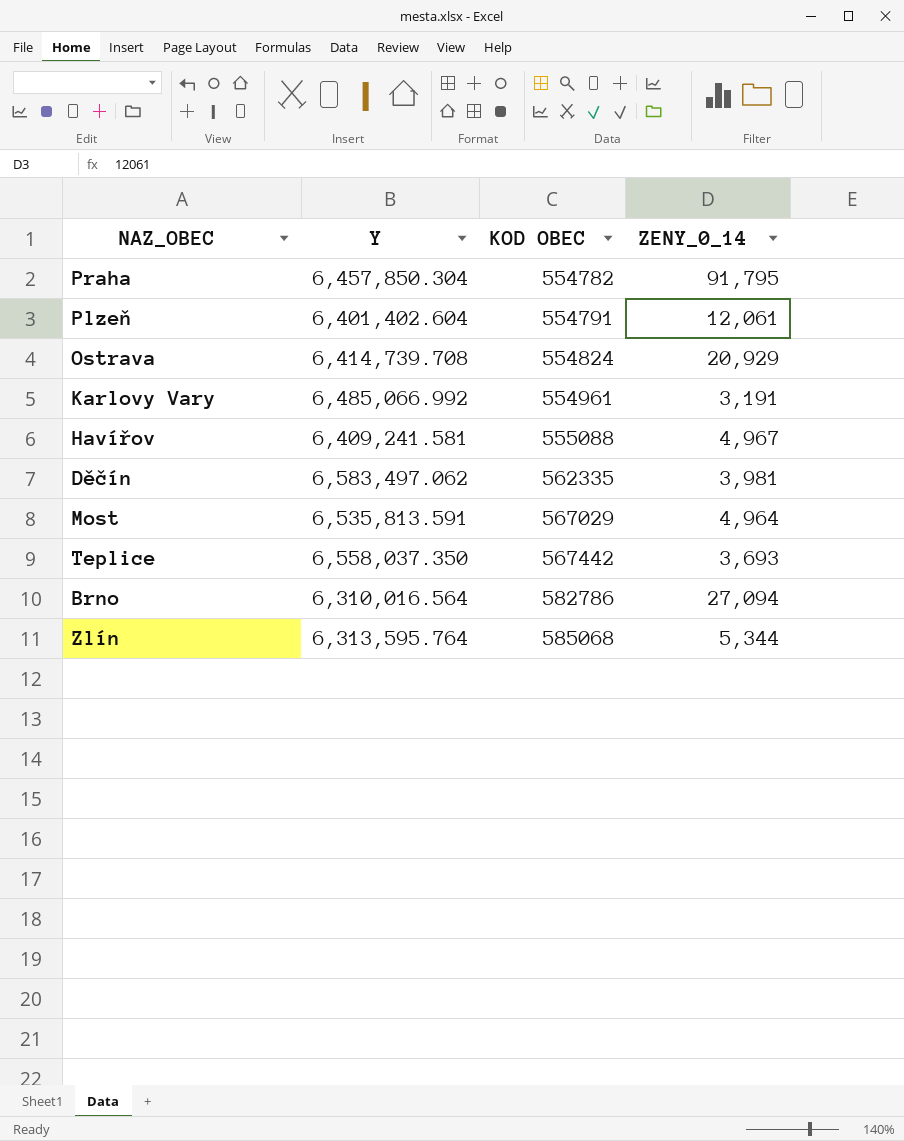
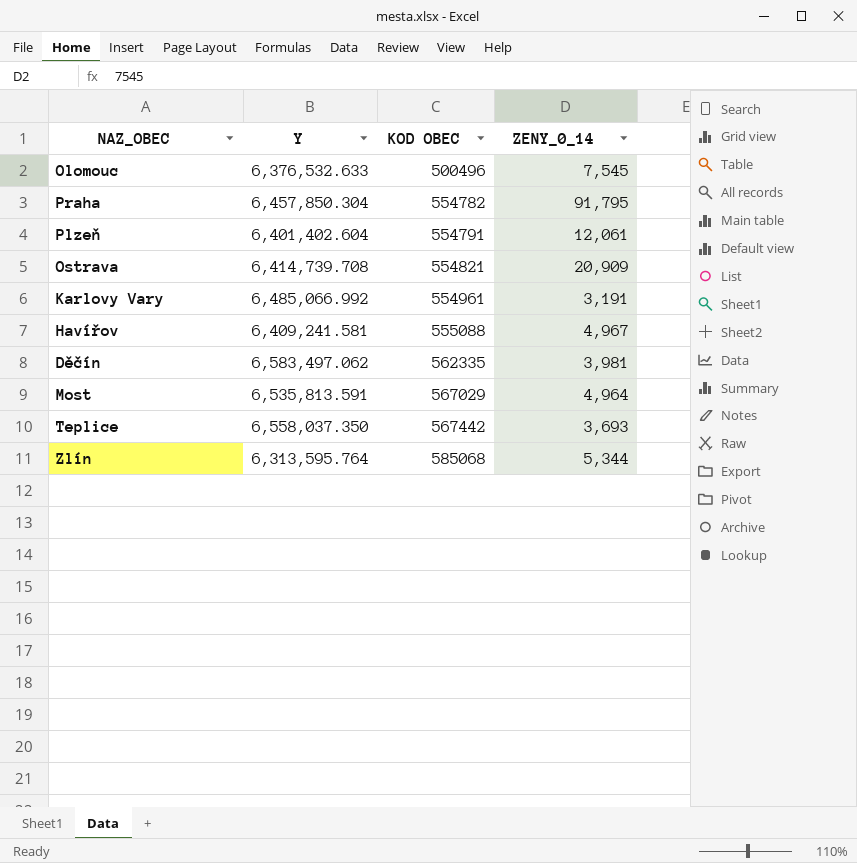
row Brno: 6,310,016.564 | 582786 | 27,094 -> none
row Olomouc: none -> 6,376,532.633 | 500496 | 7,545
Ostrava | KOD OBEC: 554824 -> 554821
Ostrava | ZENY_0_14: 20,929 -> 20,909

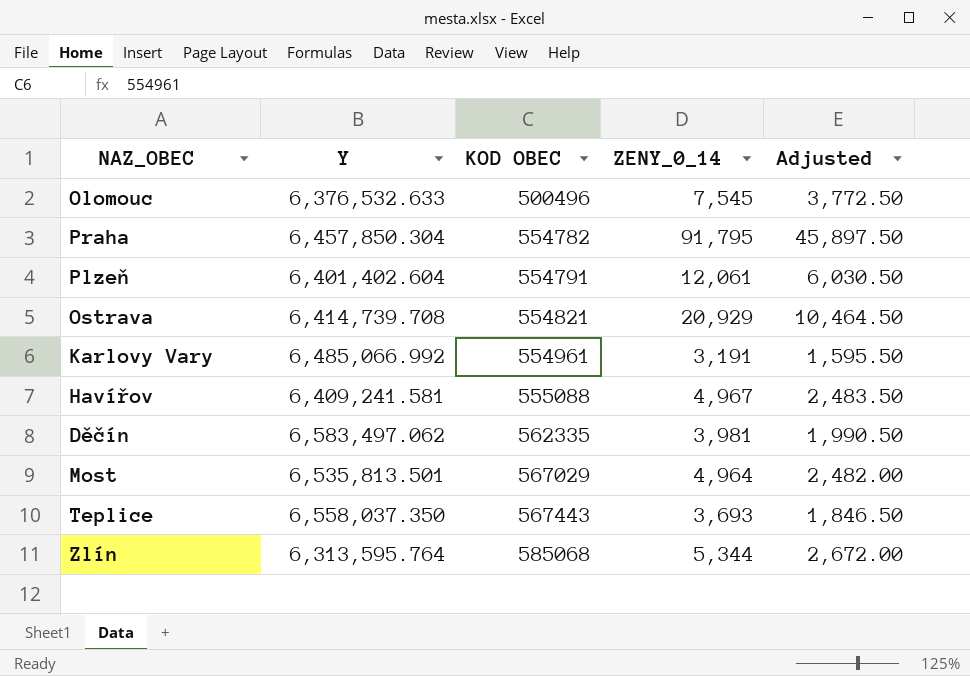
column Adjusted | formula: none -> [ZENY_0_14] * 0.5
Ostrava | ZENY_0_14: 20,909 -> 20,929
Most | Y: 6,535,813.591 -> 6,535,813.501
Teplice | KOD OBEC: 567442 -> 567443

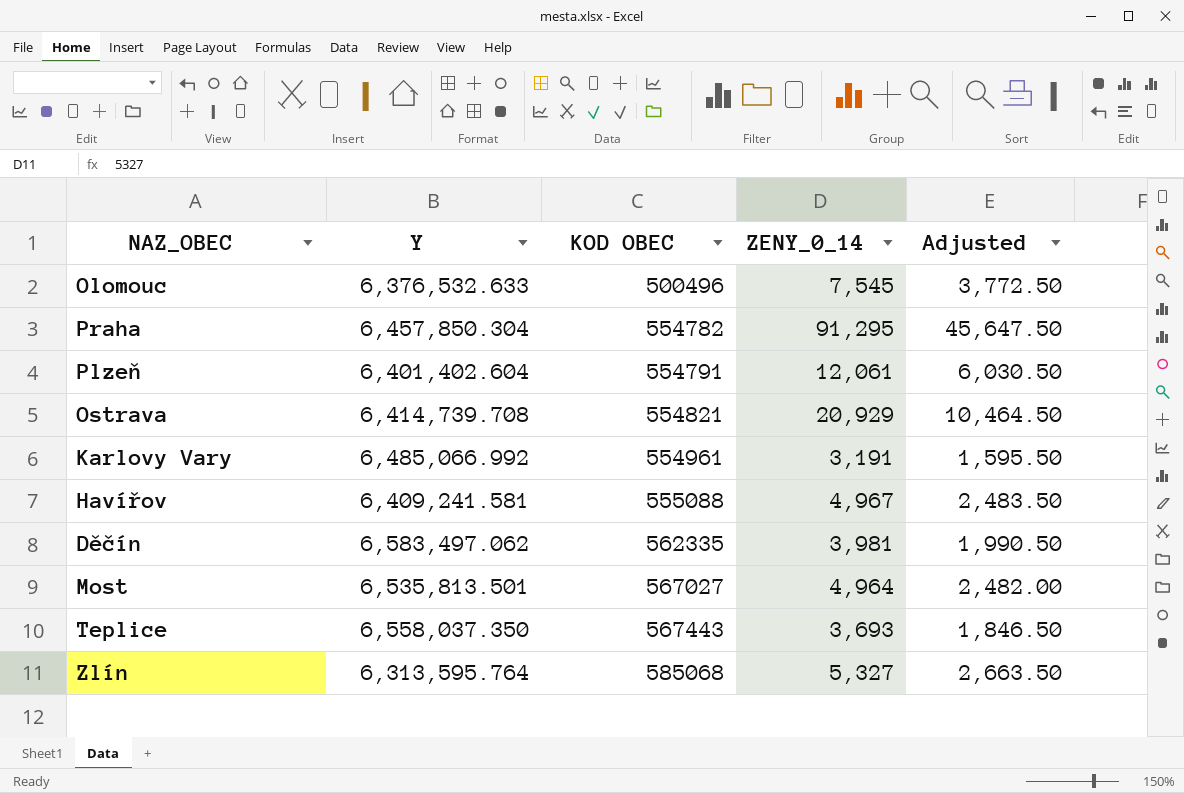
Praha | ZENY_0_14: 91,795 -> 91,295
Praha | Adjusted: 45,897.50 -> 45,647.50
Most | KOD OBEC: 567029 -> 567027
Zlín | ZENY_0_14: 5,344 -> 5,327
Zlín | Adjusted: 2,672.00 -> 2,663.50

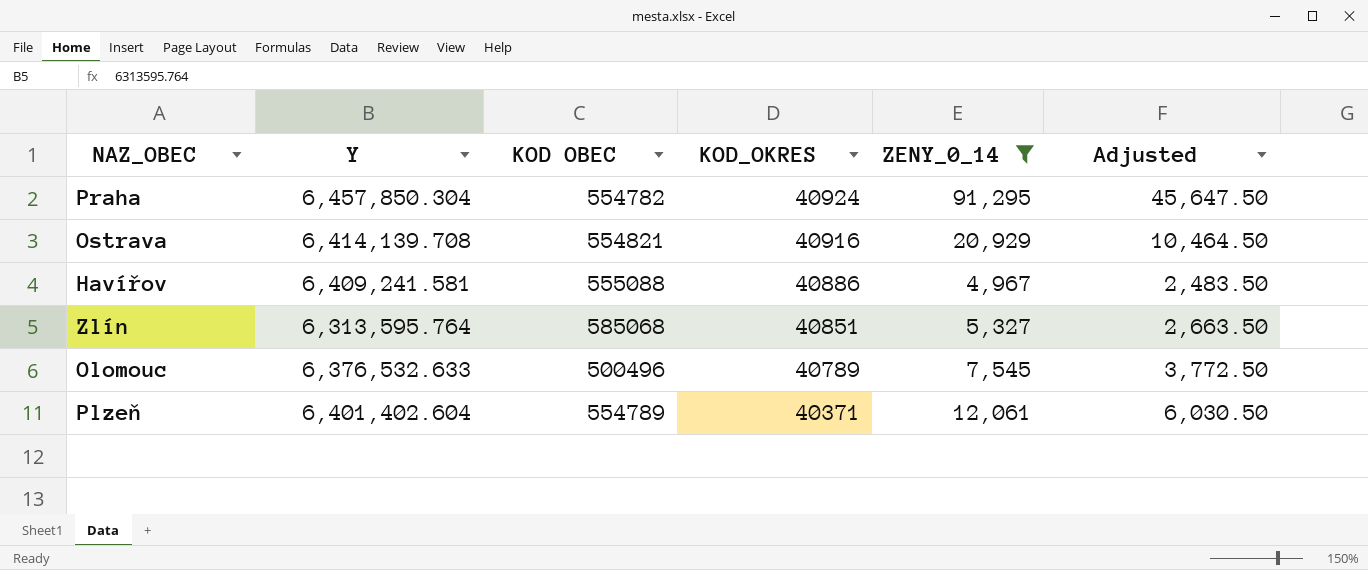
filter: none -> ZENY_0_14 >= 4,967
row order: KOD OBEC ascending -> KOD_OKRES descending
column KOD_OKRES | position: none -> 4
Ostrava | Y: 6,414,739.708 -> 6,414,139.708
Plzeň | KOD OBEC: 554791 -> 554789

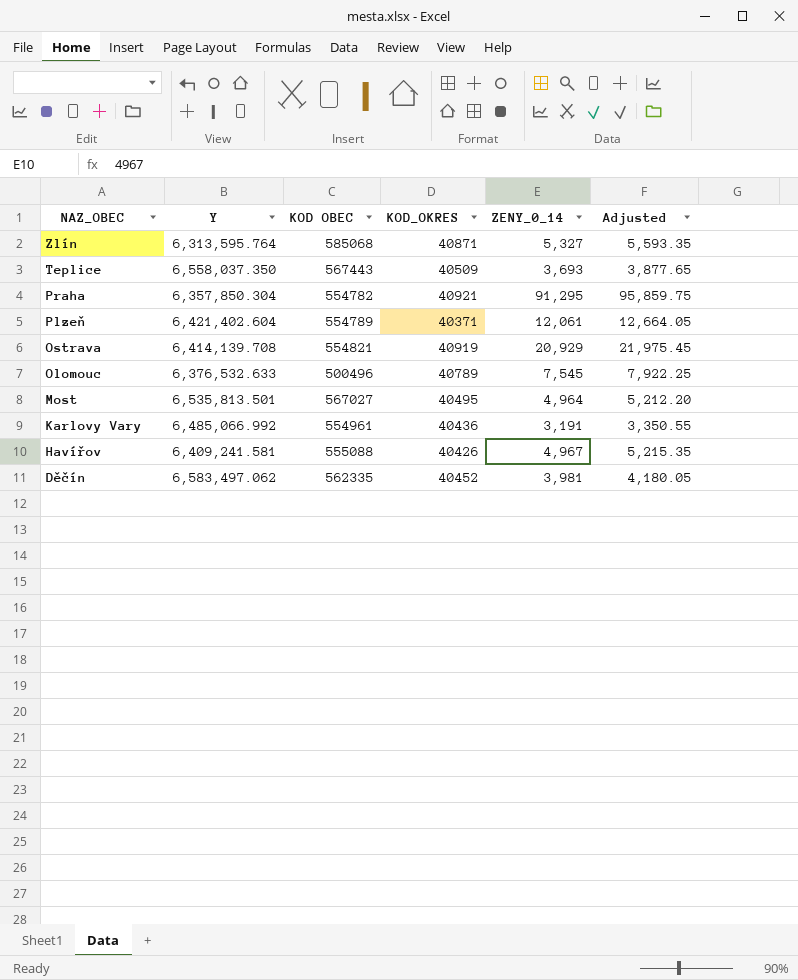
filter: ZENY_0_14 >= 4,967 -> none
row order: KOD_OKRES descending -> NAZ_OBEC descending
column Adjusted | formula: [ZENY_0_14] * 0.5 -> [ZENY_0_14] * 1.05
Zlín | KOD_OKRES: 40851 -> 40871
Praha | Y: 6,457,850.304 -> 6,357,850.304
Praha | KOD_OKRES: 40924 -> 40921
Plzeň | Y: 6,401,402.604 -> 6,421,402.604
Ostrava | KOD_OKRES: 40916 -> 40919
Havířov | KOD_OKRES: 40886 -> 40426

